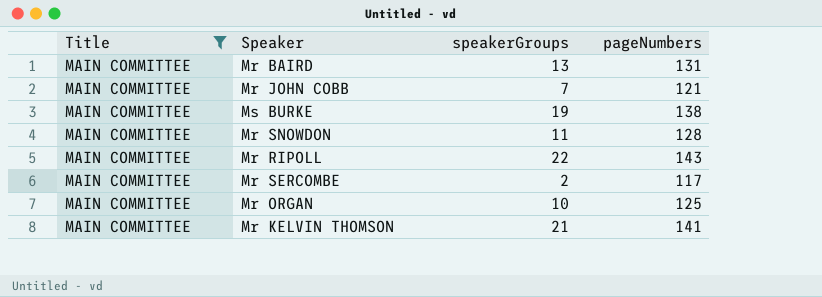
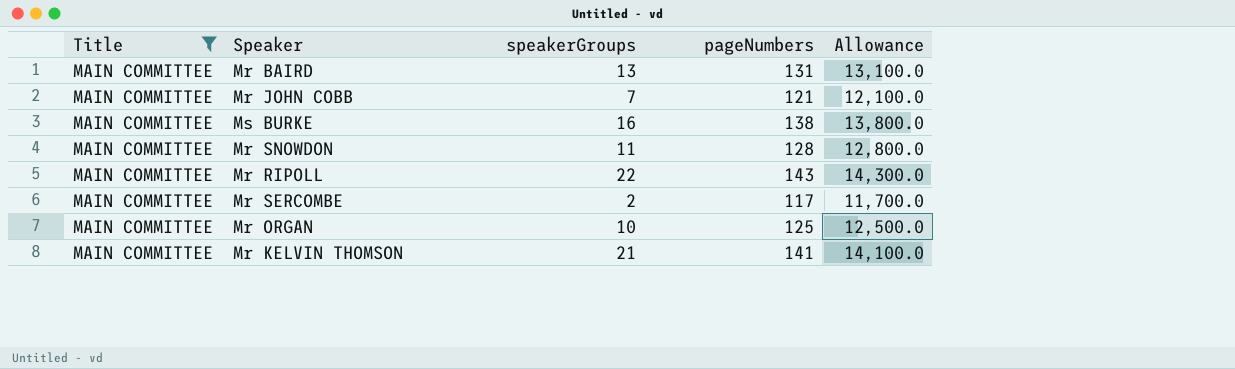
column Allowance | formula: none -> [pageNumbers] * 100
Ms BURKE | speakerGroups: 19 -> 16

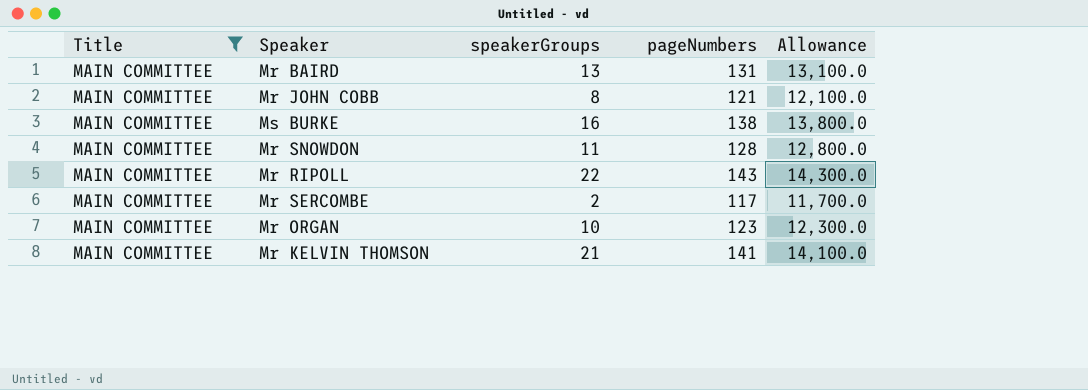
Mr JOHN COBB | speakerGroups: 7 -> 8
Mr ORGAN | pageNumbers: 125 -> 123
Mr ORGAN | Allowance: 12,500.0 -> 12,300.0

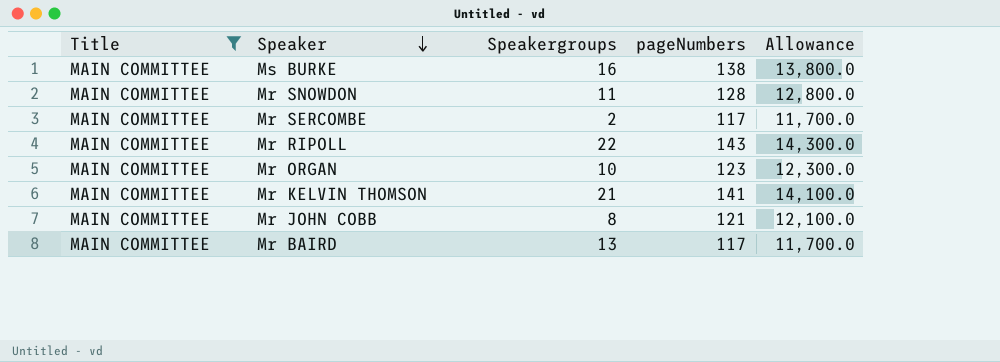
row order: none -> Speaker descending
column name: speakerGroups -> Speakergroups
Mr BAIRD | pageNumbers: 131 -> 117
Mr BAIRD | Allowance: 13,100.0 -> 11,700.0

